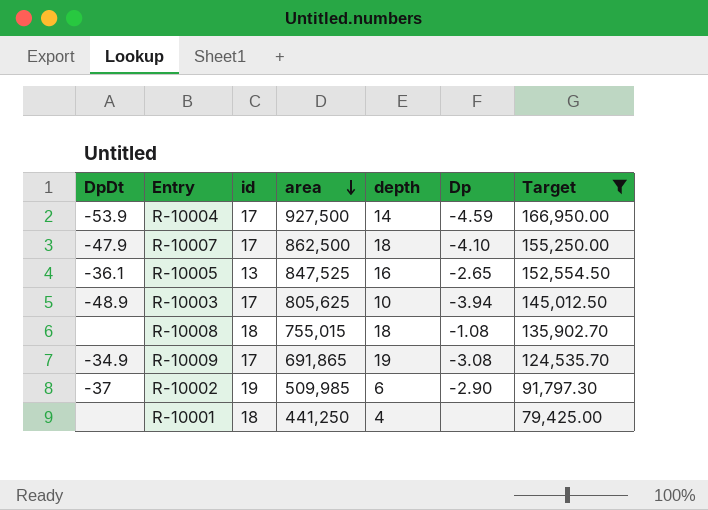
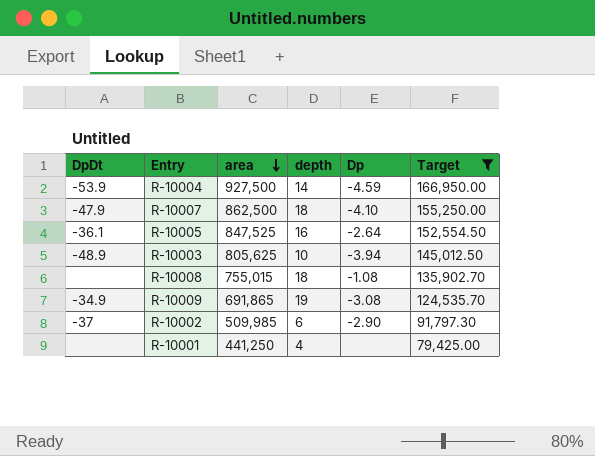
column id | position: 3 -> none
R-10005 | Dp: -2.65 -> -2.64

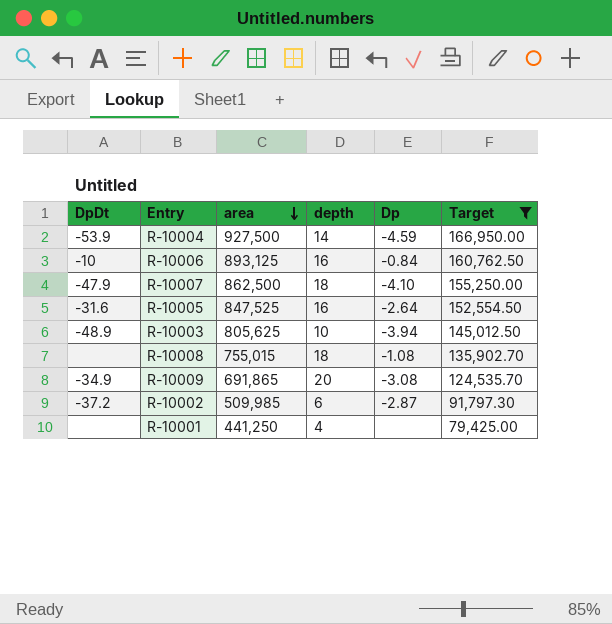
row R-10006: none -> -10 | 893,125 | 16 | -0.84 | 160,762.50
R-10005 | DpDt: -36.1 -> -31.6
R-10009 | depth: 19 -> 20
R-10002 | DpDt: -37 -> -37.2
R-10002 | Dp: -2.90 -> -2.87

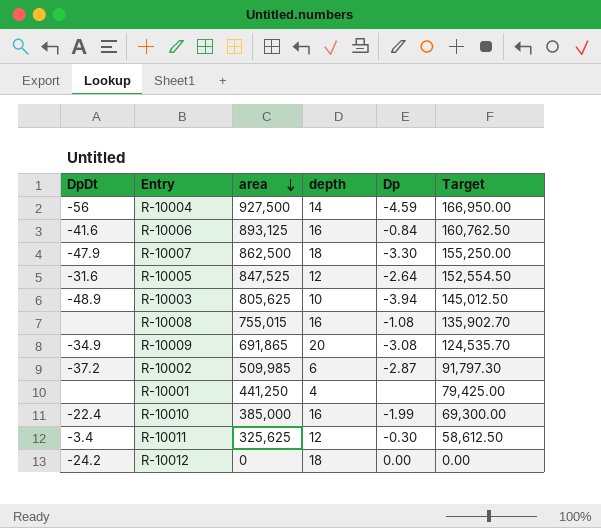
filter: Target >= 79,425.00 -> none
R-10004 | DpDt: -53.9 -> -56
R-10006 | DpDt: -10 -> -41.6
R-10007 | Dp: -4.10 -> -3.30
R-10005 | depth: 16 -> 12
R-10008 | depth: 18 -> 16

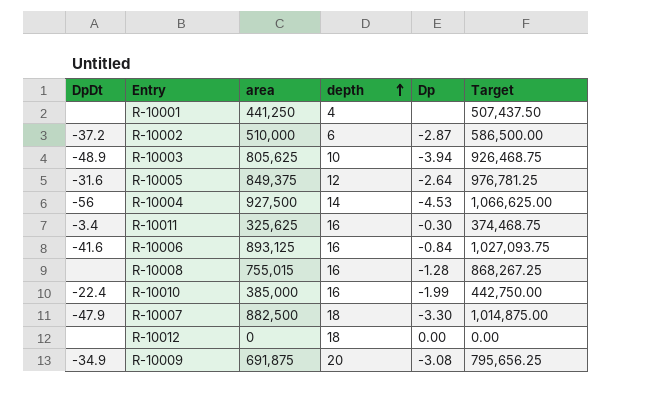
row order: area descending -> depth ascending
column Target | formula: [area] * 0.18 -> [area] * 1.15
R-10002 | area: 509,985 -> 510,000
R-10005 | area: 847,525 -> 849,375
R-10004 | Dp: -4.59 -> -4.53
R-10011 | depth: 12 -> 16
R-10008 | Dp: -1.08 -> -1.28
R-10007 | area: 862,500 -> 882,500
R-10012 | DpDt: -24.2 -> none
R-10009 | area: 691,865 -> 691,875

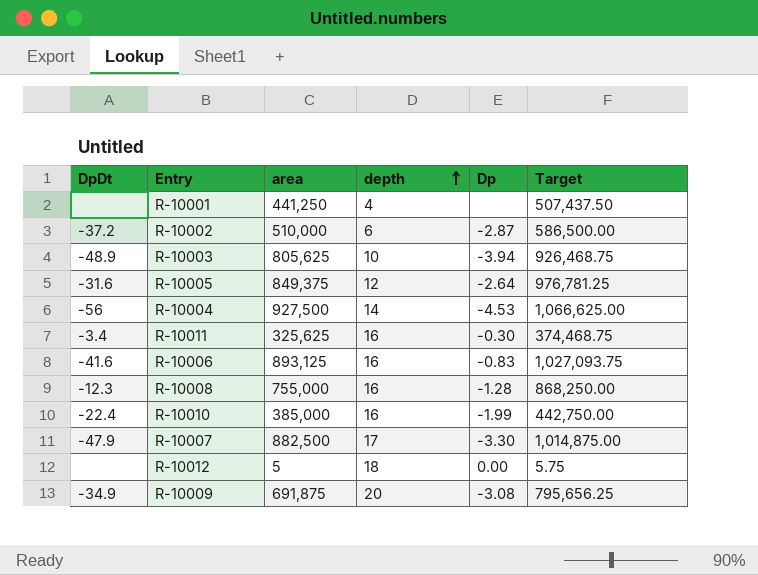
R-10006 | Dp: -0.84 -> -0.83
R-10008 | DpDt: none -> -12.3
R-10008 | area: 755,015 -> 755,000
R-10008 | Target: 868,267.25 -> 868,250.00
R-10007 | depth: 18 -> 17
R-10012 | area: 0 -> 5
R-10012 | Target: 0.00 -> 5.75

